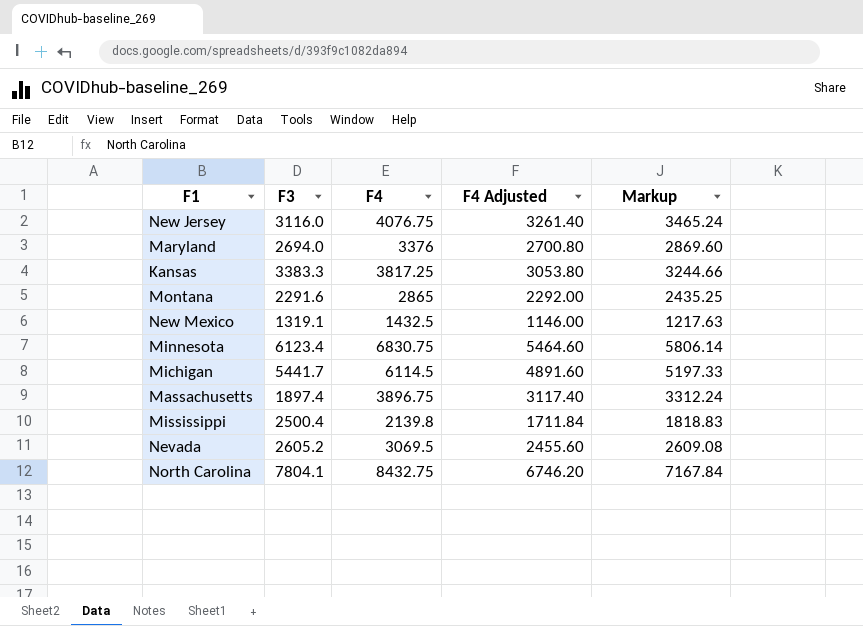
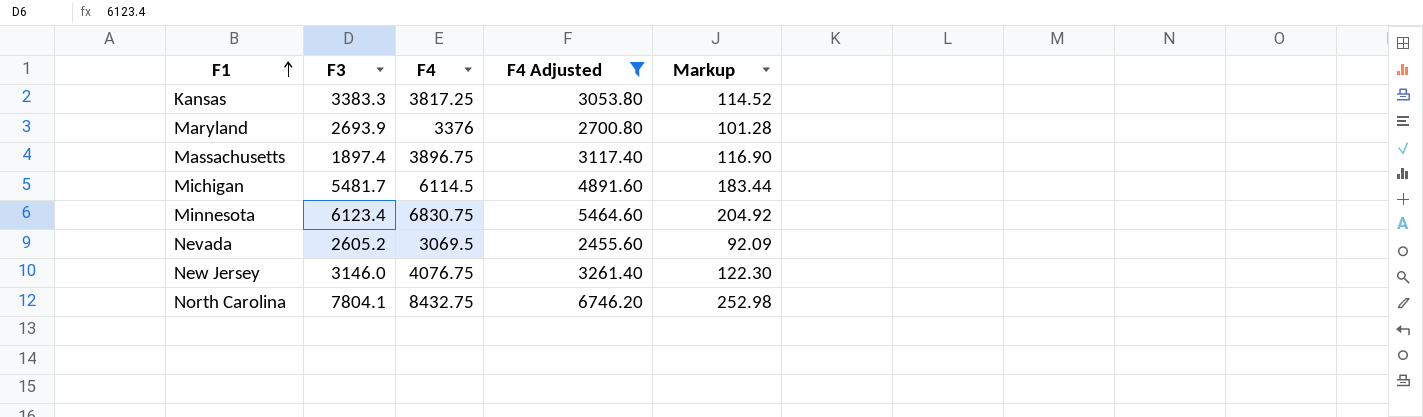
filter: none -> F4 Adjusted >= 2455.60
row order: none -> F1 ascending
column Markup | formula: [F4] * 0.85 -> [F4] * 0.03
Maryland | F3: 2694.0 -> 2693.9
Michigan | F3: 5441.7 -> 5481.7
New Jersey | F3: 3116.0 -> 3146.0

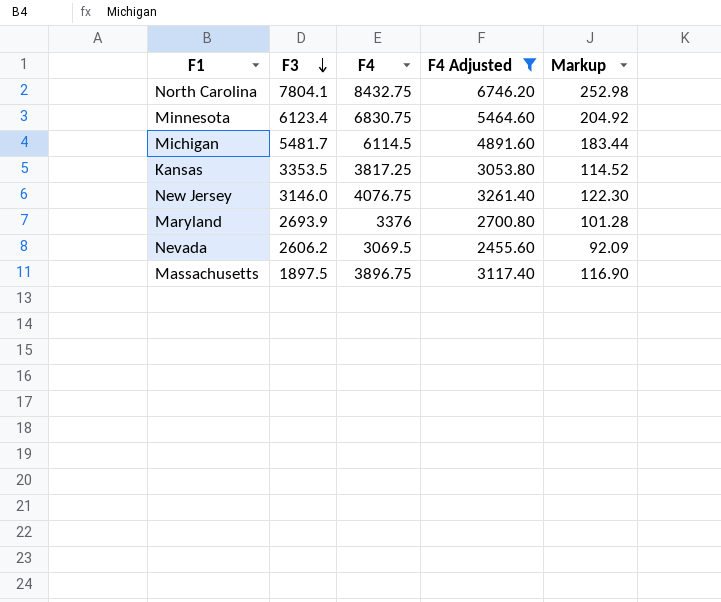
row order: F1 ascending -> F3 descending
Kansas | F3: 3383.3 -> 3353.5
Nevada | F3: 2605.2 -> 2606.2
Massachusetts | F3: 1897.4 -> 1897.5

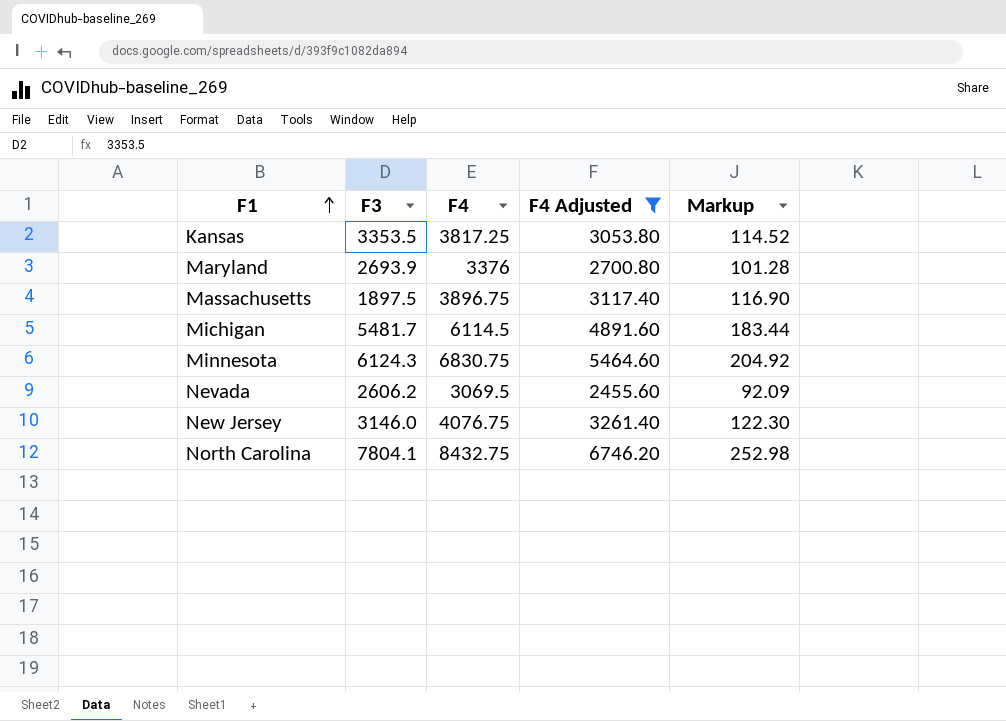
row order: F3 descending -> F1 ascending
Minnesota | F3: 6123.4 -> 6124.3

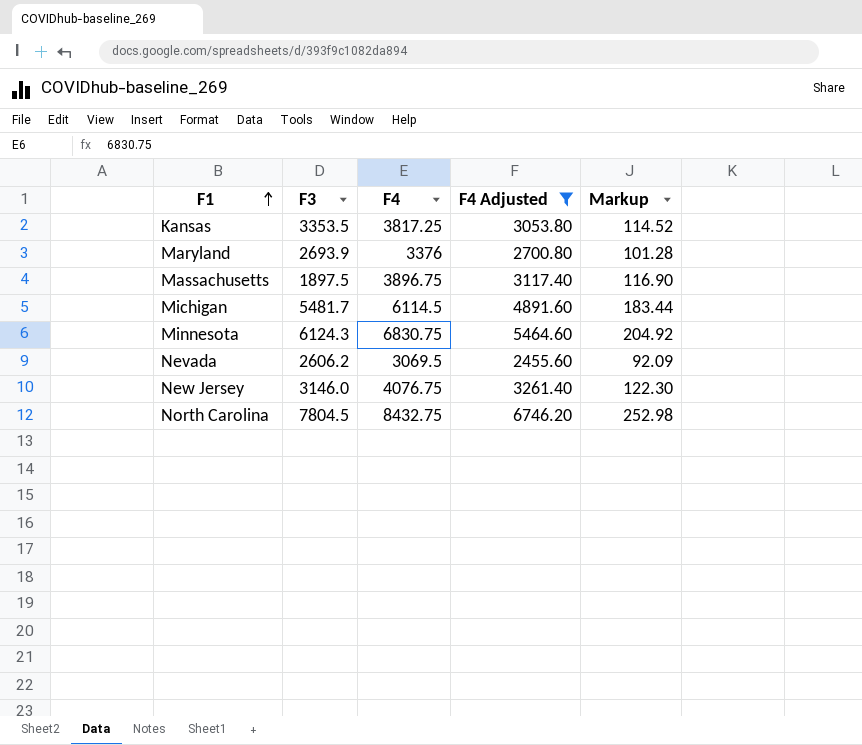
North Carolina | F3: 7804.1 -> 7804.5

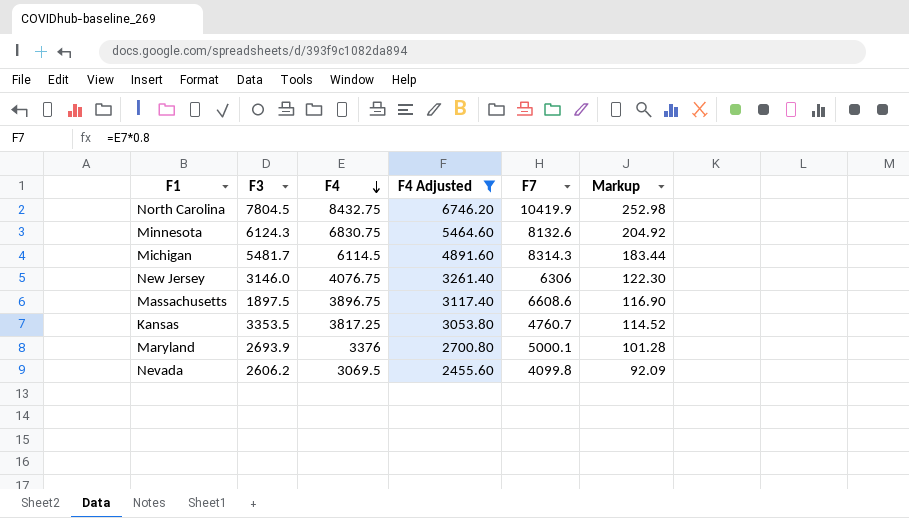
row order: F1 ascending -> F4 descending
column F7 | position: none -> 5

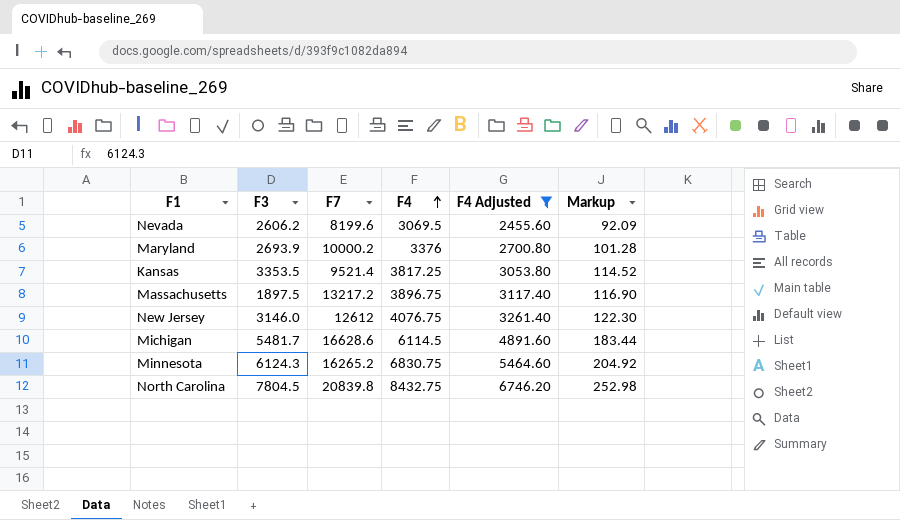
row order: F4 descending -> F4 ascending
column F7 | position: 5 -> 3
Nevada | F7: 4099.8 -> 8199.6
Maryland | F7: 5000.1 -> 10000.2
Kansas | F7: 4760.7 -> 9521.4
Massachusetts | F7: 6608.6 -> 13217.2
New Jersey | F7: 6306 -> 12612
Michigan | F7: 8314.3 -> 16628.6
Minnesota | F7: 8132.6 -> 16265.2
North Carolina | F7: 10419.9 -> 20839.8

